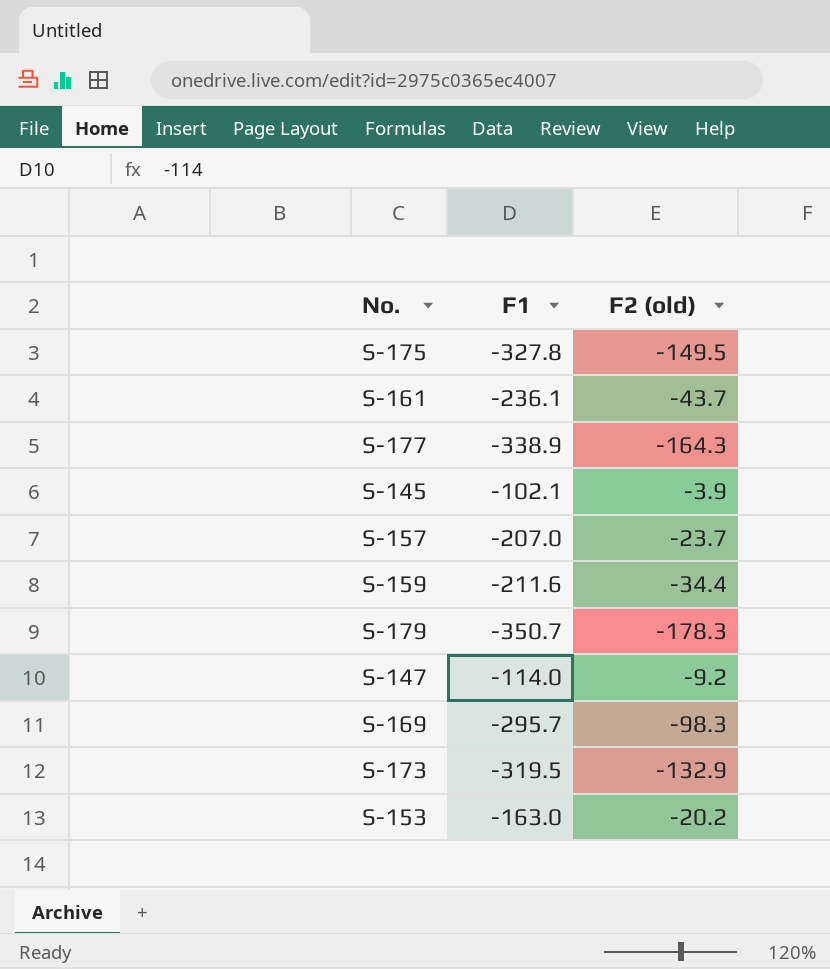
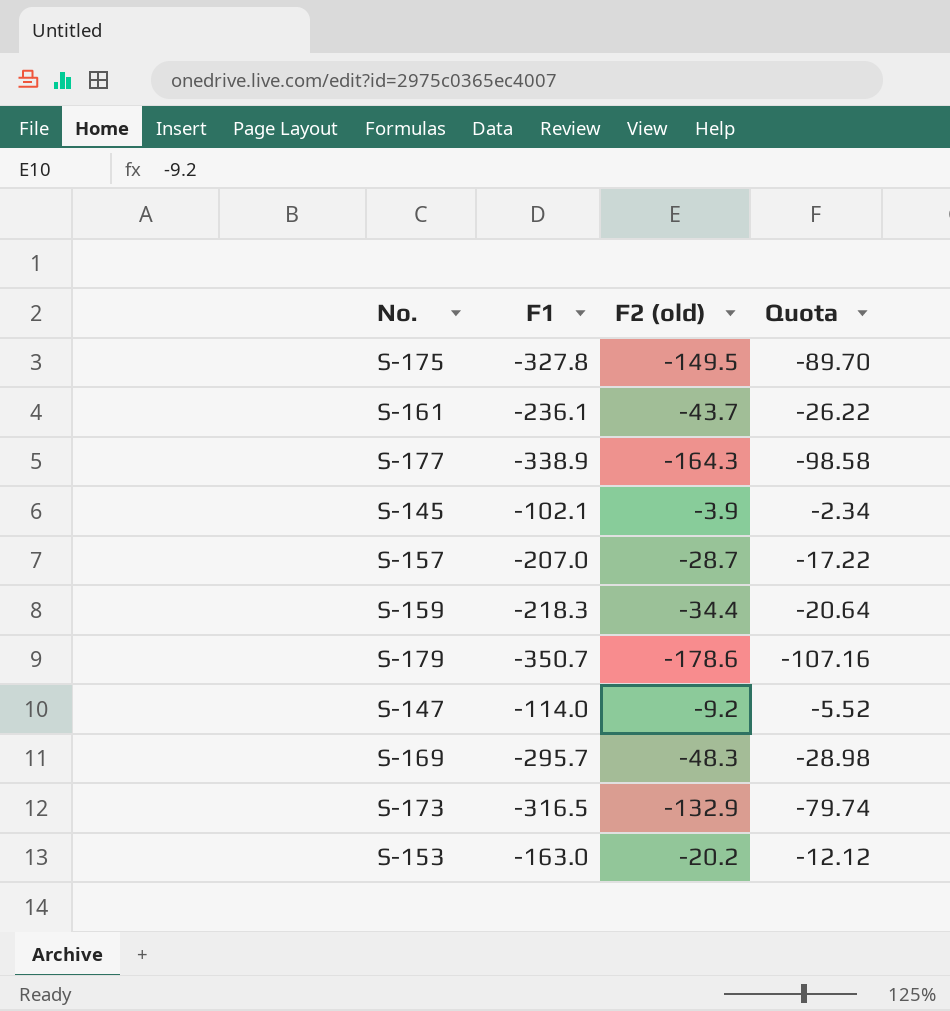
column Quota | formula: none -> [F2 (old)] * 0.6
S-157 | F2 (old): -23.7 -> -28.7
S-159 | F1: -211.6 -> -218.3
S-179 | F2 (old): -178.3 -> -178.6
S-169 | F2 (old): -98.3 -> -48.3
S-173 | F1: -319.5 -> -316.5

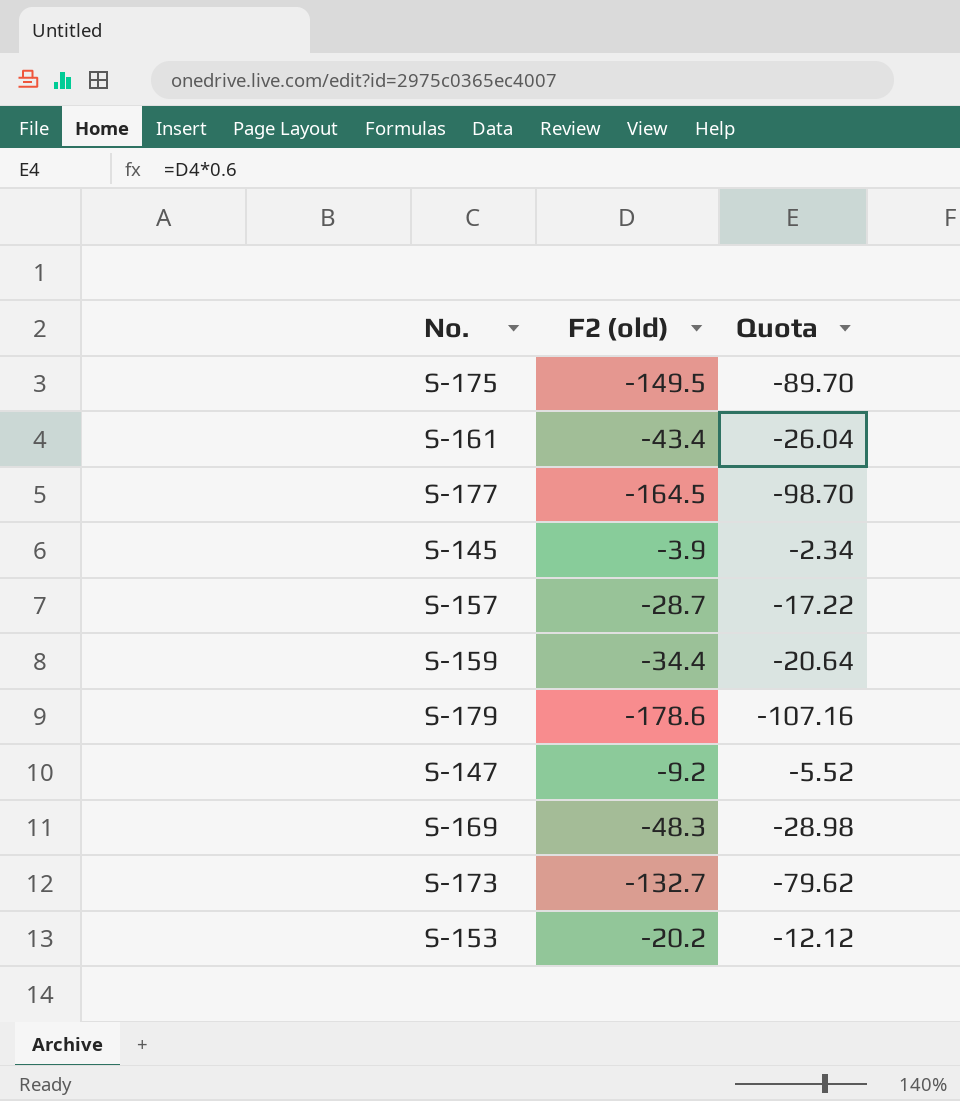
column F1 | position: 2 -> none
S-161 | F2 (old): -43.7 -> -43.4
S-161 | Quota: -26.22 -> -26.04
S-177 | F2 (old): -164.3 -> -164.5
S-177 | Quota: -98.58 -> -98.70
S-173 | F2 (old): -132.9 -> -132.7
S-173 | Quota: -79.74 -> -79.62

